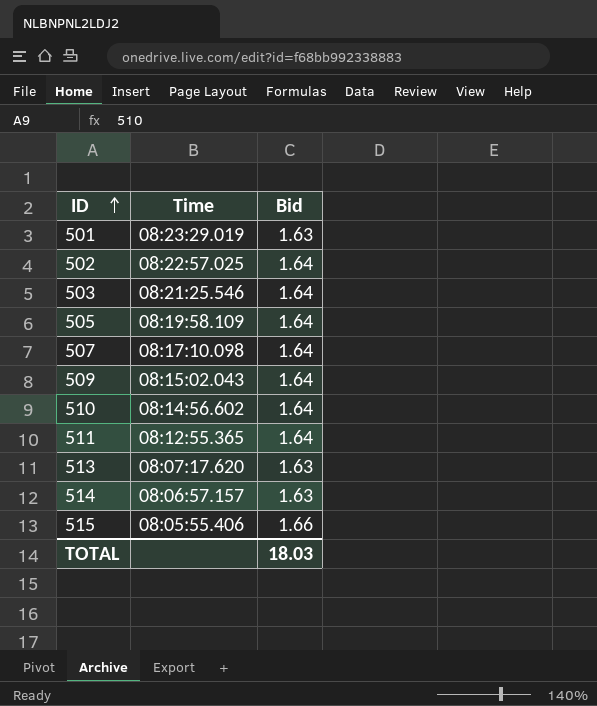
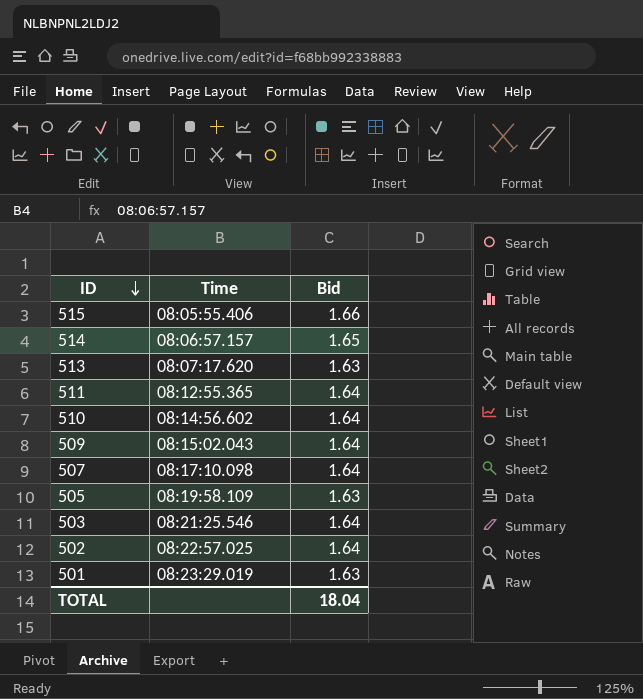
row order: ID ascending -> ID descending
514 | Bid: 1.63 -> 1.65
505 | Bid: 1.64 -> 1.63
TOTAL | Bid: 18.03 -> 18.04

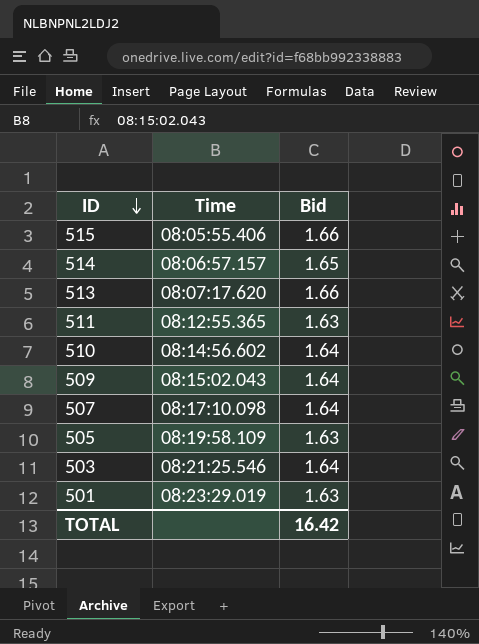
row 502: 08:22:57.025 | 1.64 -> none
513 | Bid: 1.63 -> 1.66
511 | Bid: 1.64 -> 1.63
TOTAL | Bid: 18.04 -> 16.42

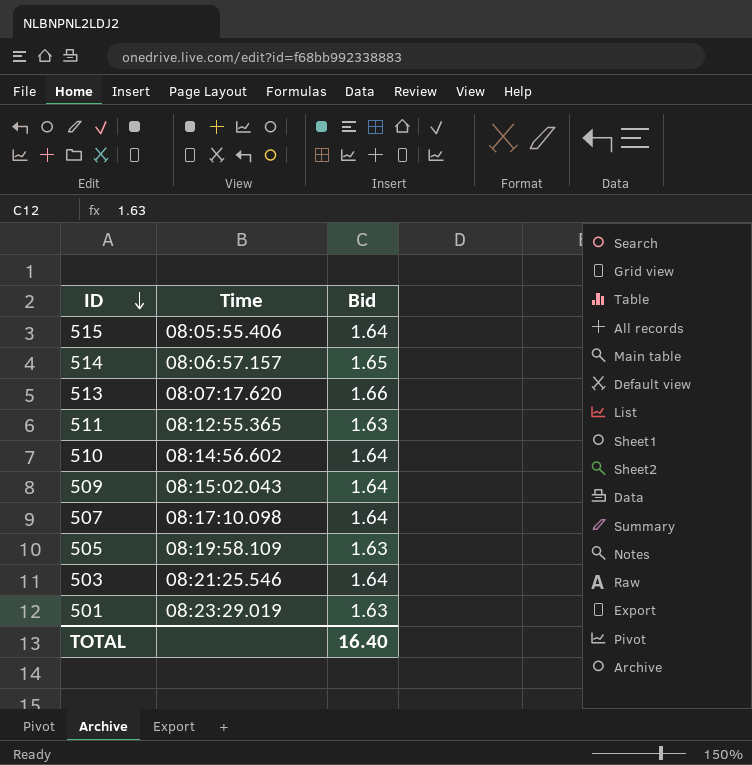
515 | Bid: 1.66 -> 1.64
TOTAL | Bid: 16.42 -> 16.40

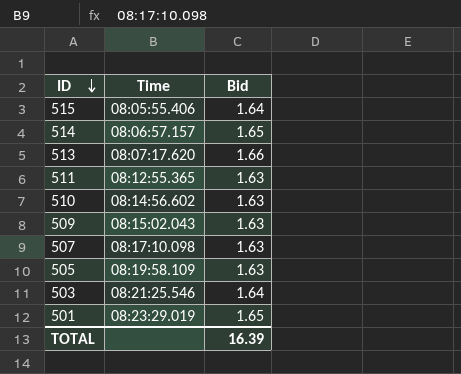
510 | Bid: 1.64 -> 1.63
509 | Bid: 1.64 -> 1.63
507 | Bid: 1.64 -> 1.63
501 | Bid: 1.63 -> 1.65
TOTAL | Bid: 16.40 -> 16.39

